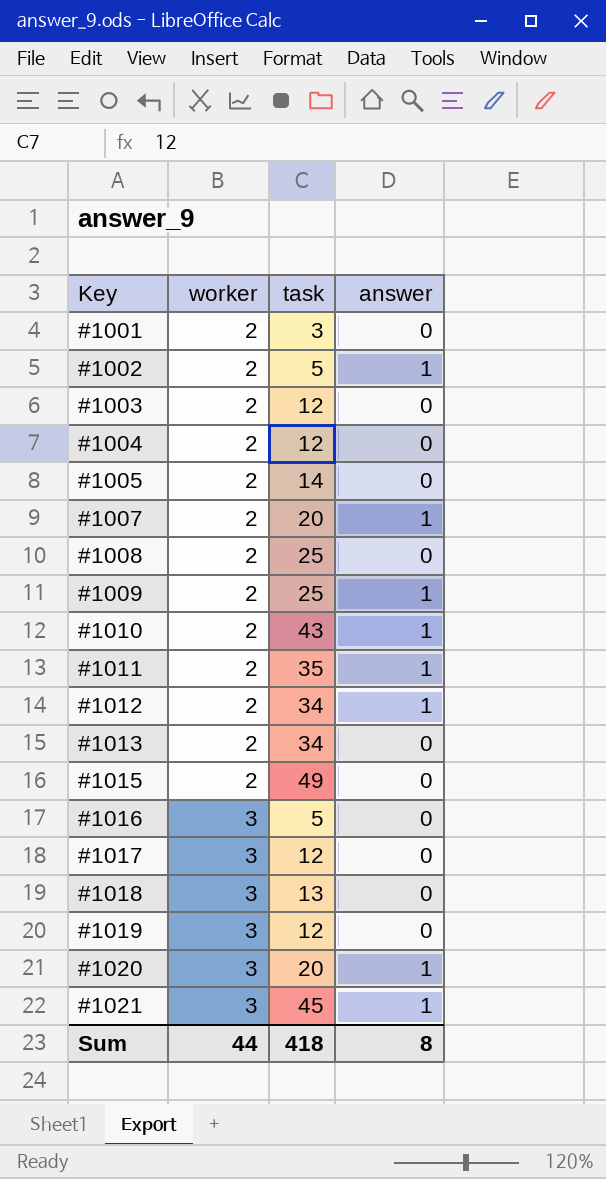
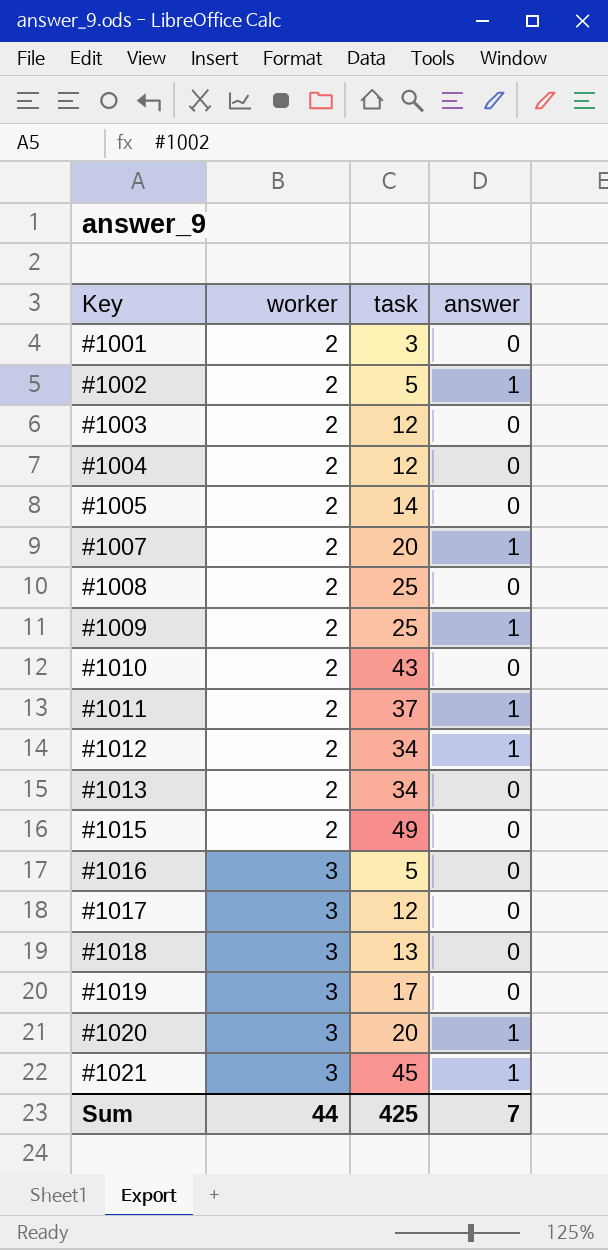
#1010 | answer: 1 -> 0
#1011 | task: 35 -> 37
#1019 | task: 12 -> 17
Sum | task: 418 -> 425
Sum | answer: 8 -> 7

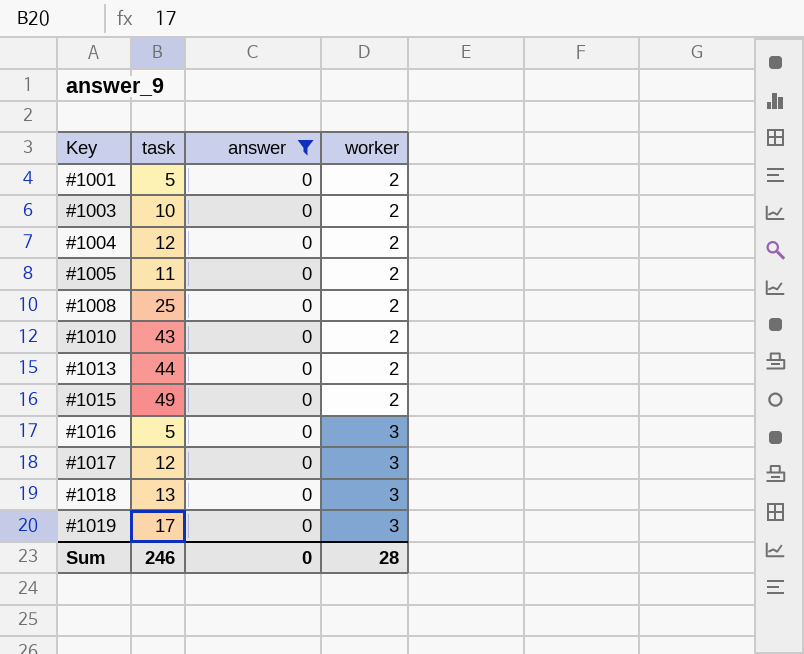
filter: none -> answer = 0
column worker | position: 2 -> 4
#1001 | task: 3 -> 5
#1003 | task: 12 -> 10
#1005 | task: 14 -> 11
#1013 | task: 34 -> 44
Sum | task: 425 -> 246
Sum | answer: 7 -> 0
Sum | worker: 44 -> 28

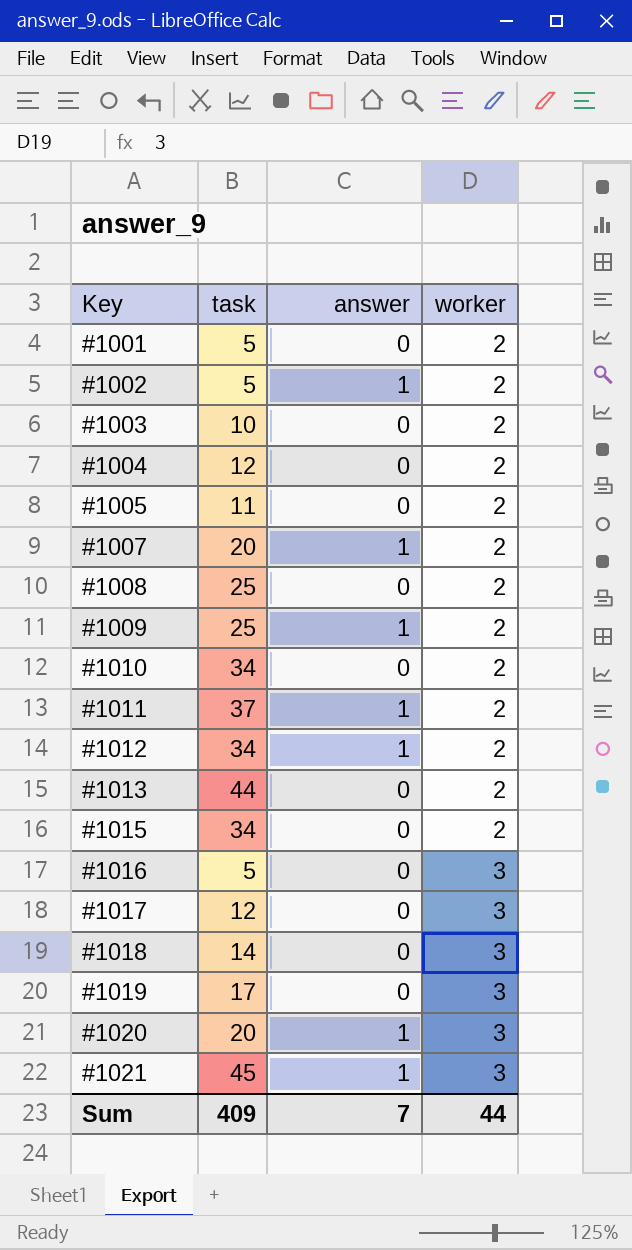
filter: answer = 0 -> none
#1010 | task: 43 -> 34
#1015 | task: 49 -> 34
#1018 | task: 13 -> 14
Sum | task: 246 -> 409
Sum | answer: 0 -> 7
Sum | worker: 28 -> 44

